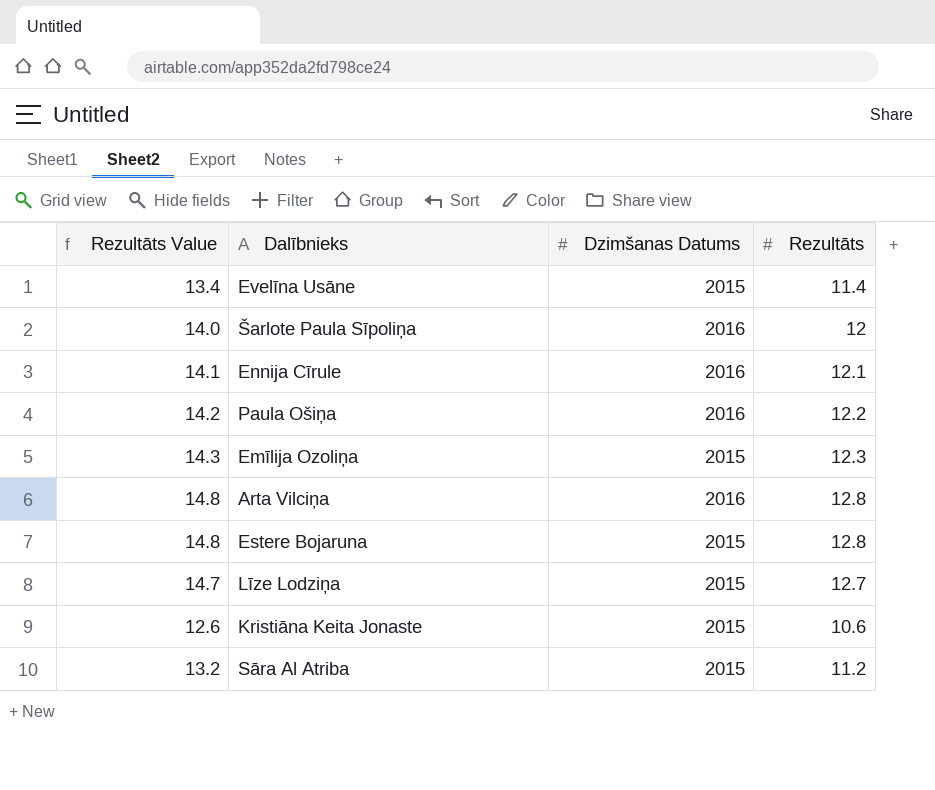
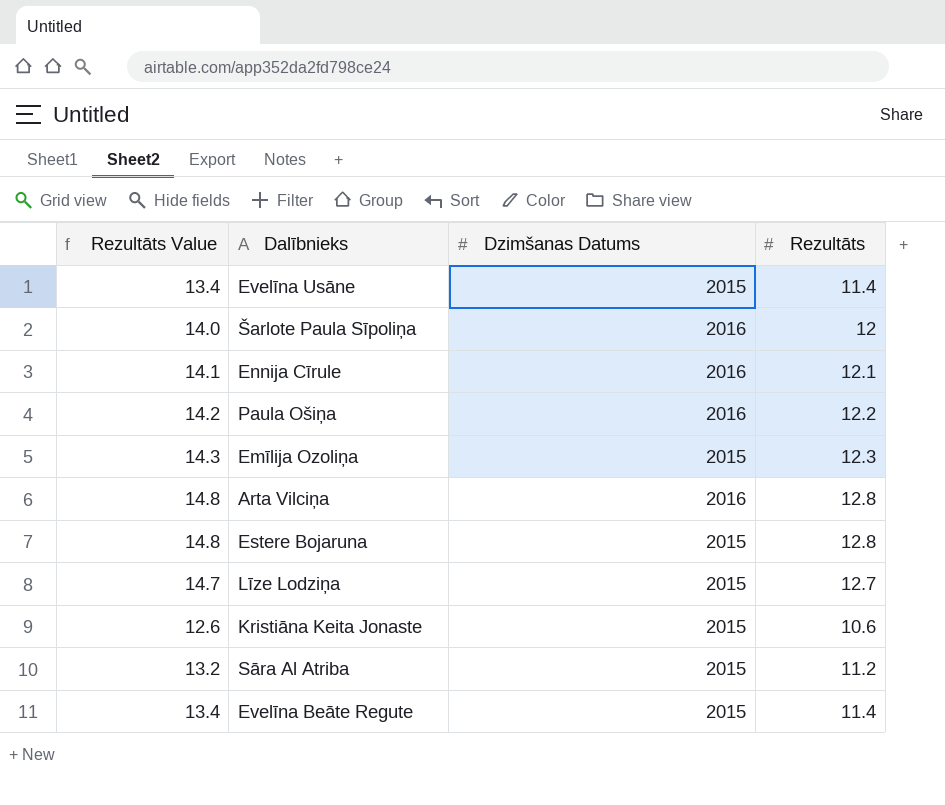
row Evelīna Beāte Regute: none -> 13.4 | 2015 | 11.4

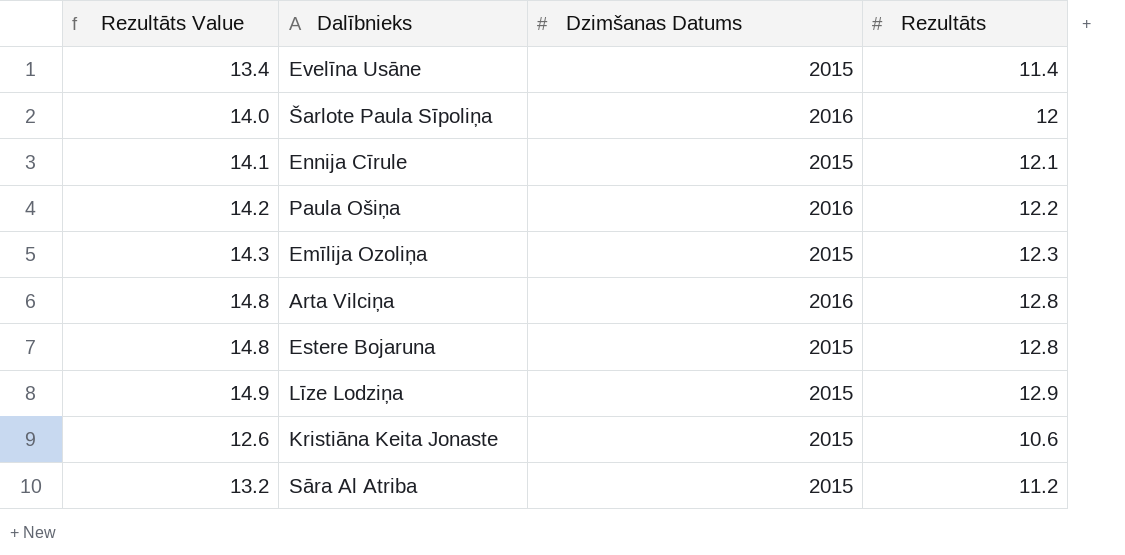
row Evelīna Beāte Regute: 13.4 | 2015 | 11.4 -> none
Ennija Cīrule | Dzimšanas Datums: 2016 -> 2015
Līze Lodziņa | Rezultāts Value: 14.7 -> 14.9
Līze Lodziņa | Rezultāts: 12.7 -> 12.9

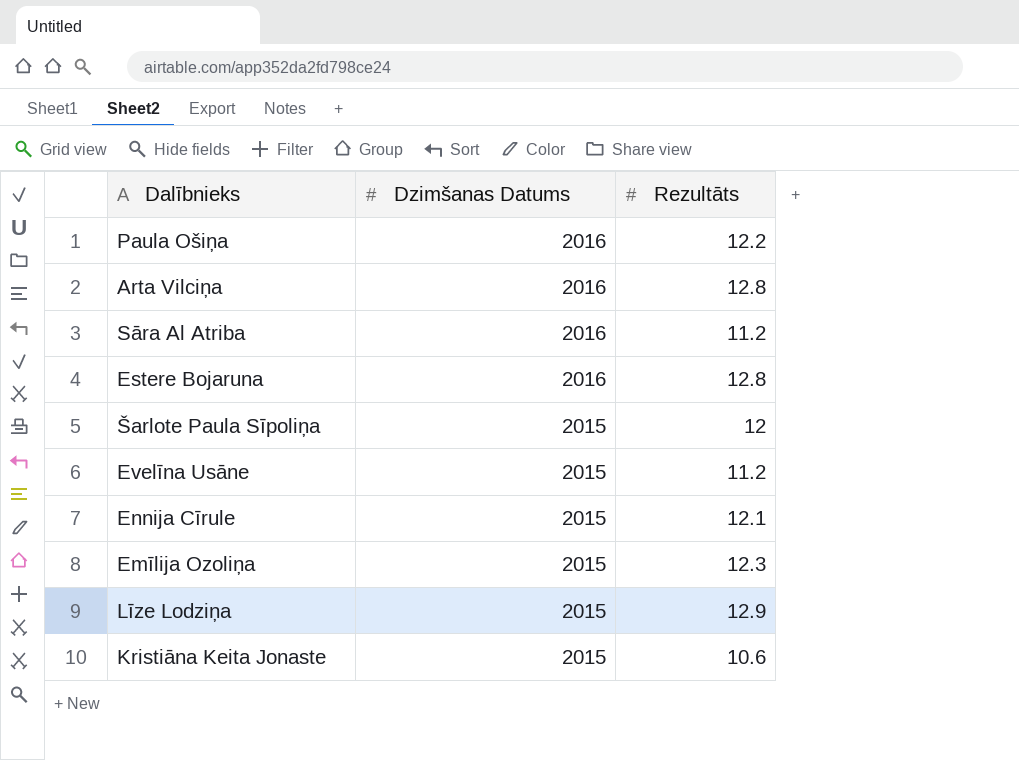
row order: none -> Dzimšanas Datums descending
column Rezultāts Value | formula: [Rezultāts] + 2 -> none
Sāra Al Atriba | Dzimšanas Datums: 2015 -> 2016
Estere Bojaruna | Dzimšanas Datums: 2015 -> 2016
Šarlote Paula Sīpoliņa | Dzimšanas Datums: 2016 -> 2015
Evelīna Usāne | Rezultāts: 11.4 -> 11.2

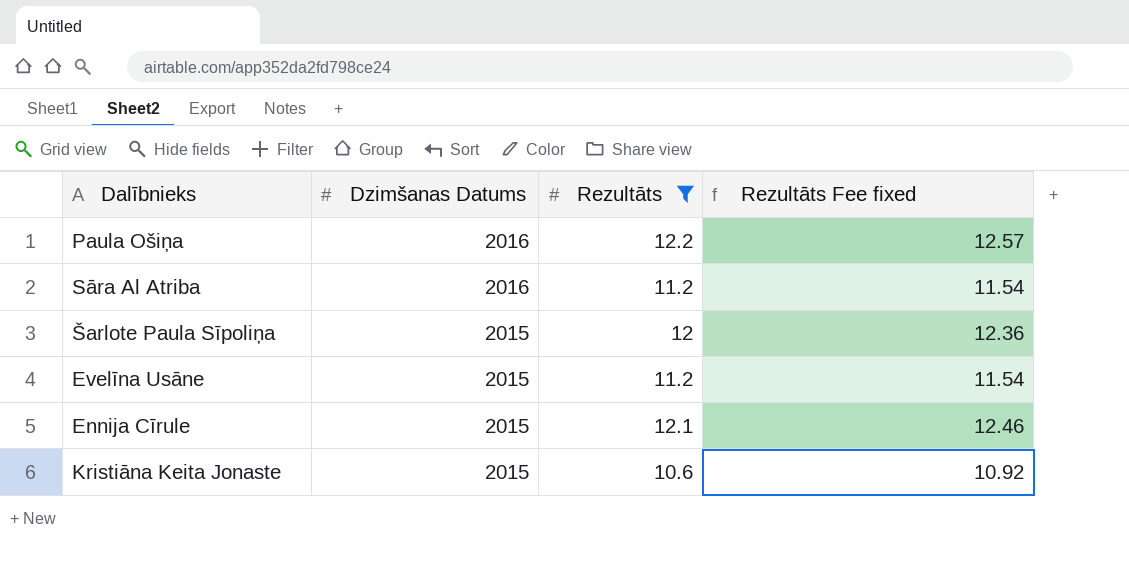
filter: none -> Rezultāts <= 12.2
column Rezultāts Fee fixed | formula: none -> [Rezultāts] * 1.03

